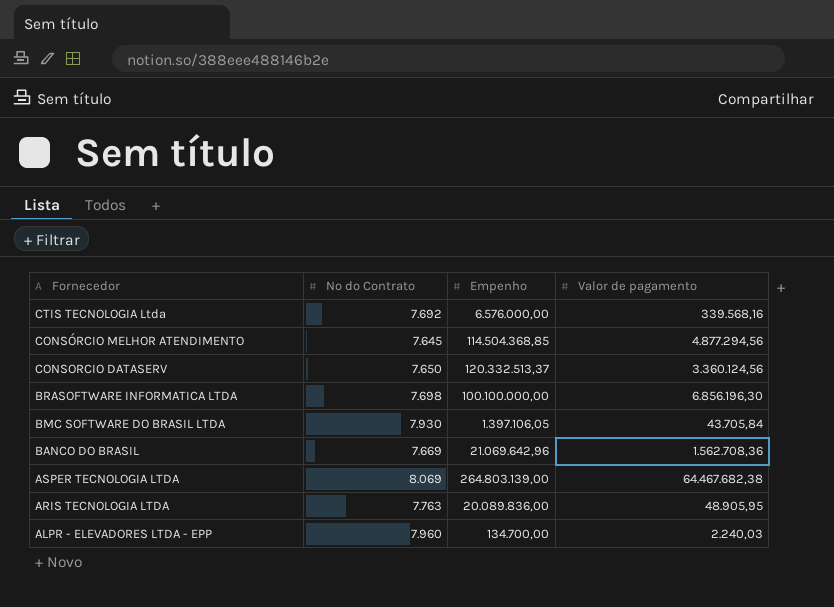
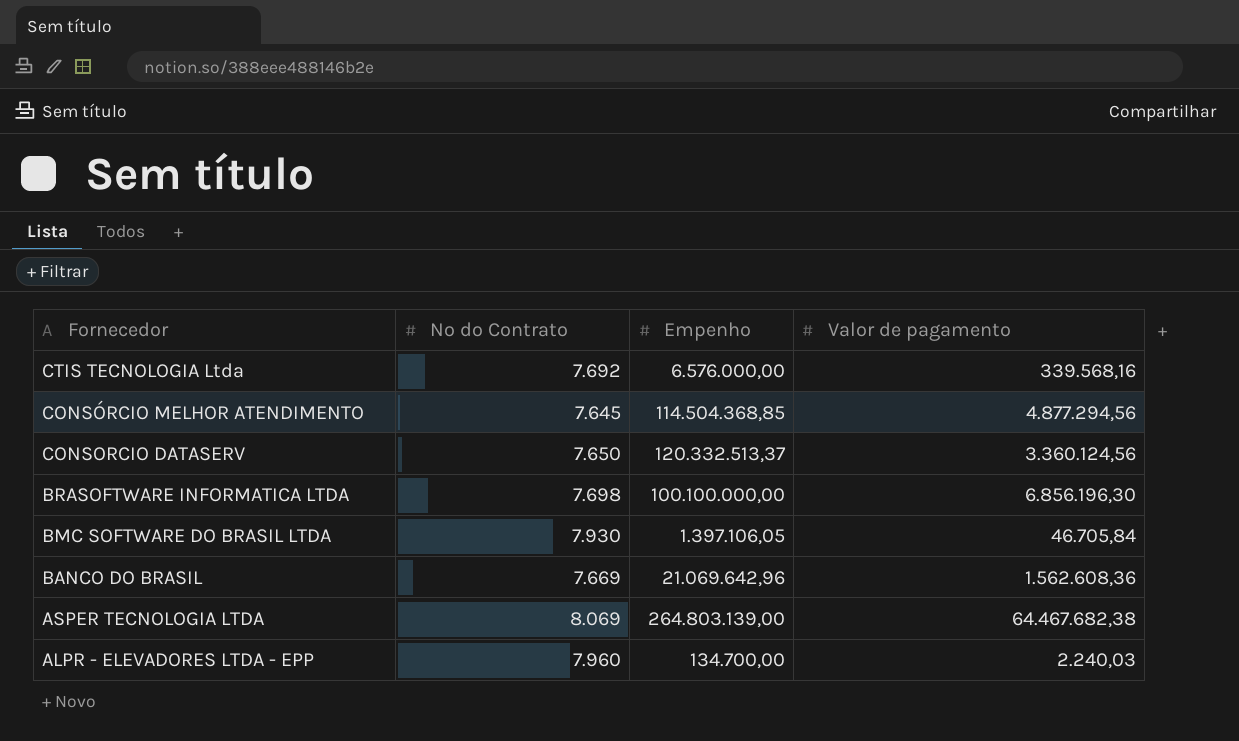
row ARIS TECNOLOGIA LTDA: 7.763 | 20.089.836,00 | 48.905,95 -> none
BMC SOFTWARE DO BRASIL LTDA | Valor de pagamento: 43.705,84 -> 46.705,84
BANCO DO BRASIL | Valor de pagamento: 1.562.708,36 -> 1.562.608,36

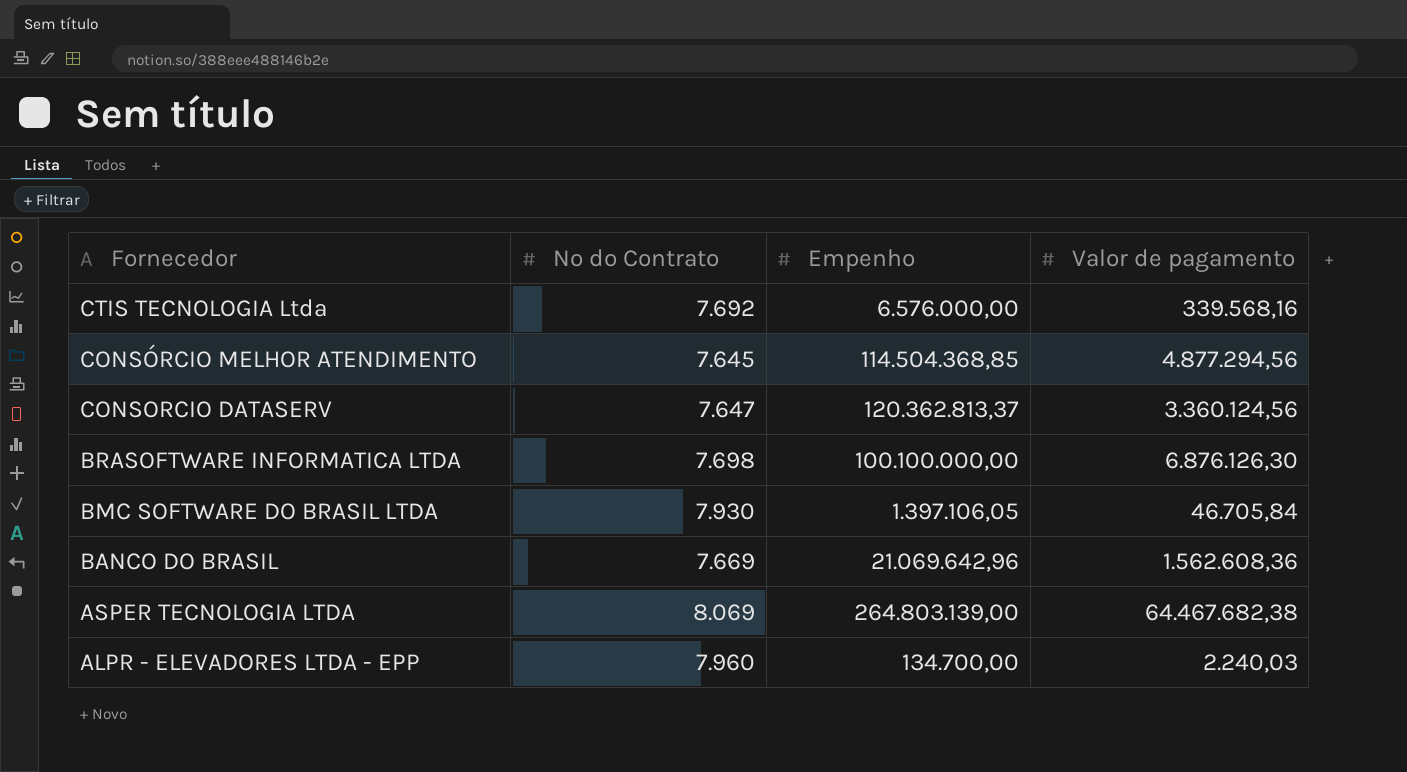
CONSORCIO DATASERV | Nº do Contrato: 7.650 -> 7.647
CONSORCIO DATASERV | Empenho: 120.332.513,37 -> 120.362.813,37
BRASOFTWARE INFORMATICA LTDA | Valor de pagamento: 6.856.196,30 -> 6.876.126,30

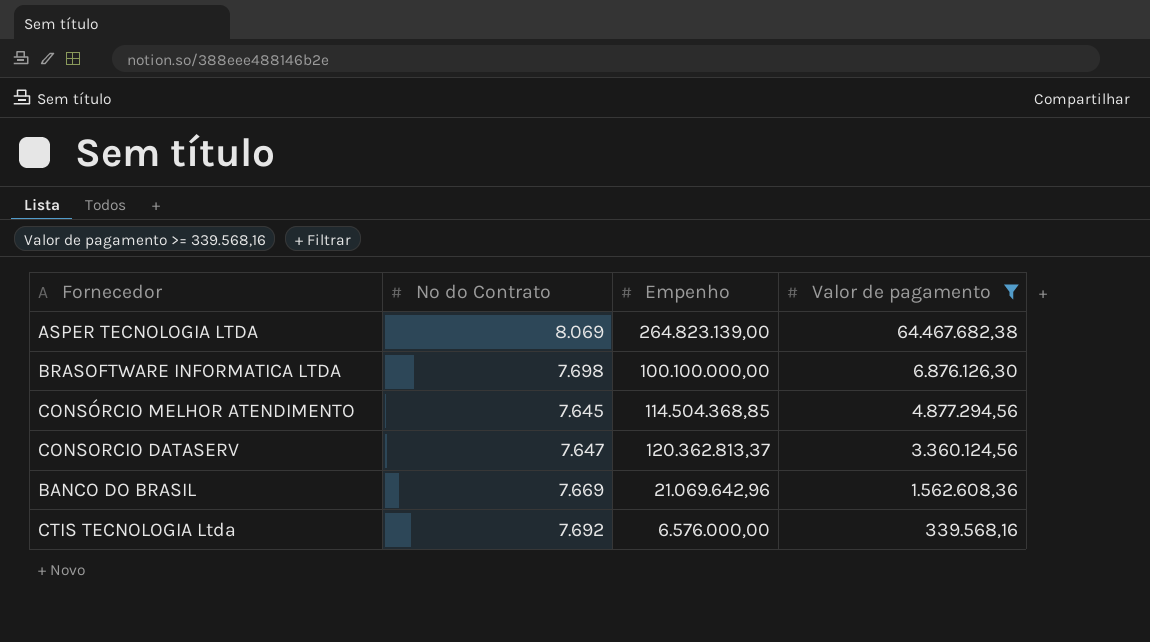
filter: none -> Valor de pagamento >= 339.568,16
row order: Fornecedor descending -> Valor de pagamento descending
ASPER TECNOLOGIA LTDA | Empenho: 264.803.139,00 -> 264.823.139,00

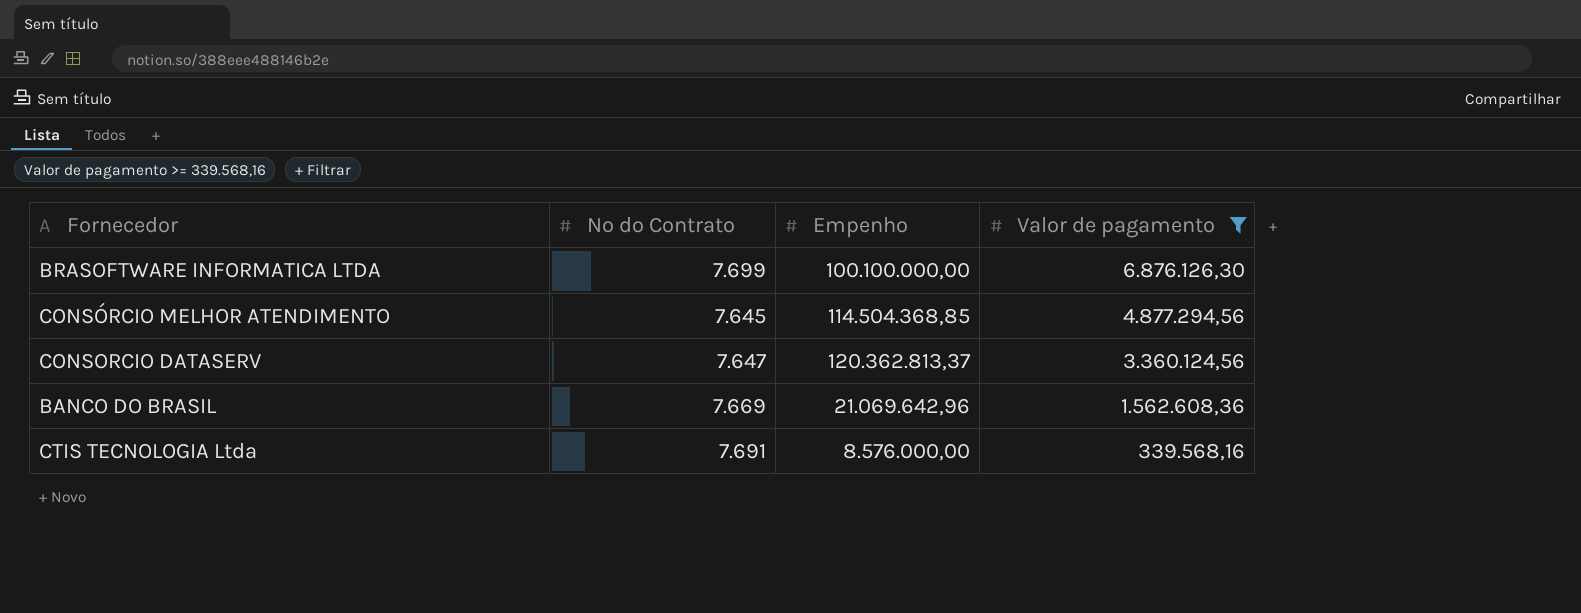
row ASPER TECNOLOGIA LTDA: 8.069 | 264.823.139,00 | 64.467.682,38 -> none
BRASOFTWARE INFORMATICA LTDA | Nº do Contrato: 7.698 -> 7.699
CTIS TECNOLOGIA Ltda | Nº do Contrato: 7.692 -> 7.691
CTIS TECNOLOGIA Ltda | Empenho: 6.576.000,00 -> 8.576.000,00

